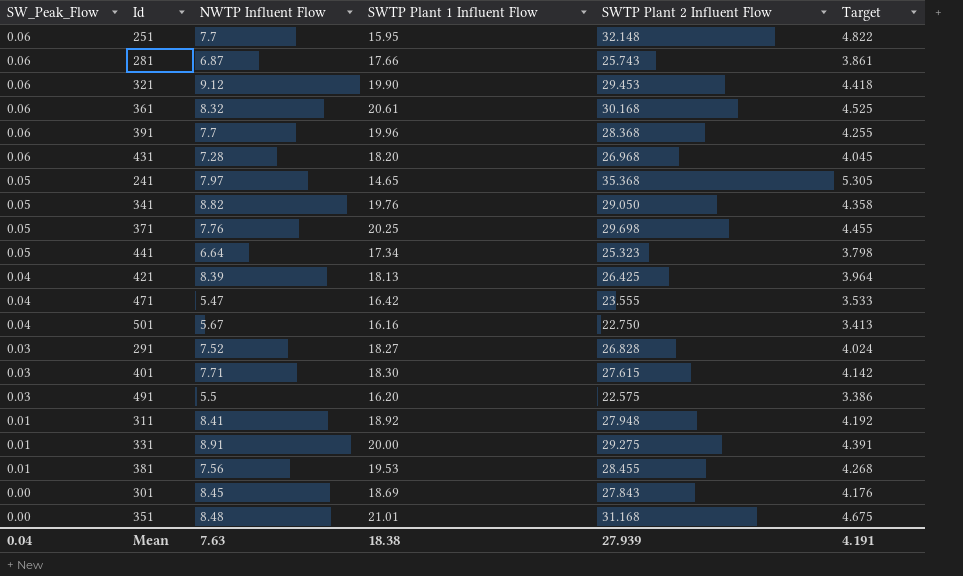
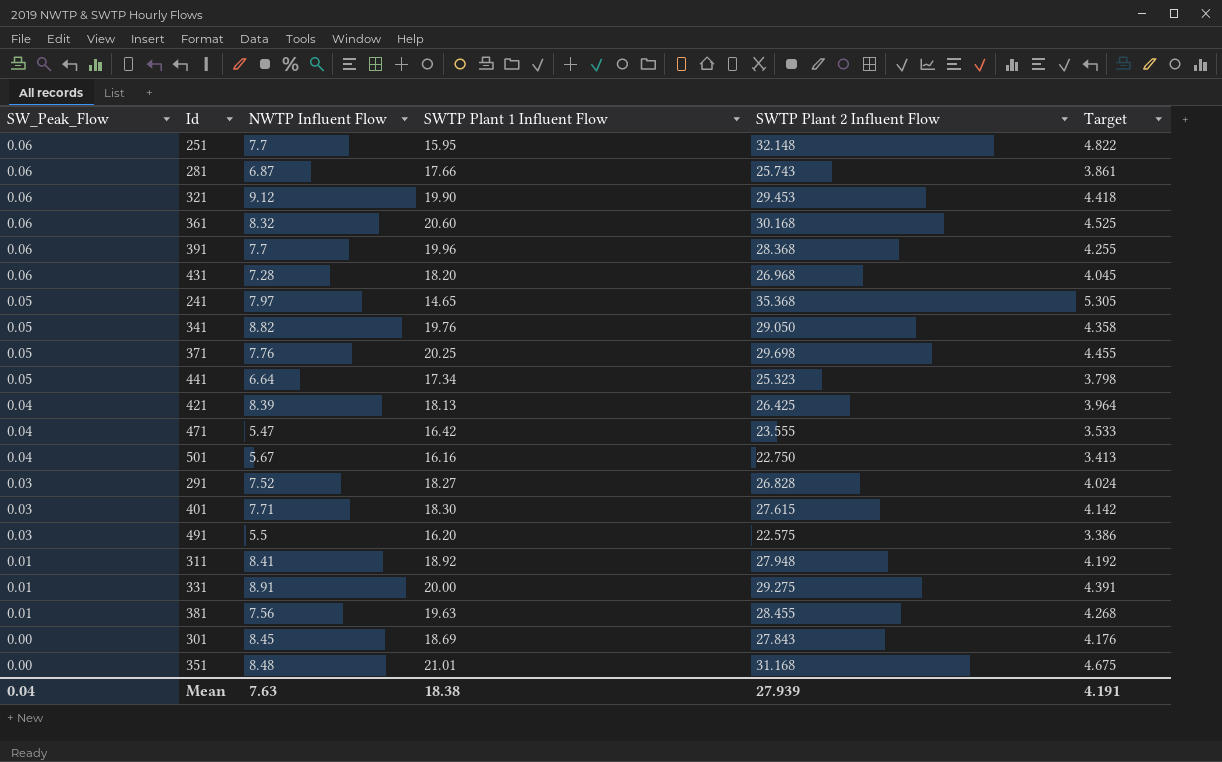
361 | SWTP Plant 1 Influent Flow: 20.61 -> 20.60
381 | SWTP Plant 1 Influent Flow: 19.53 -> 19.63

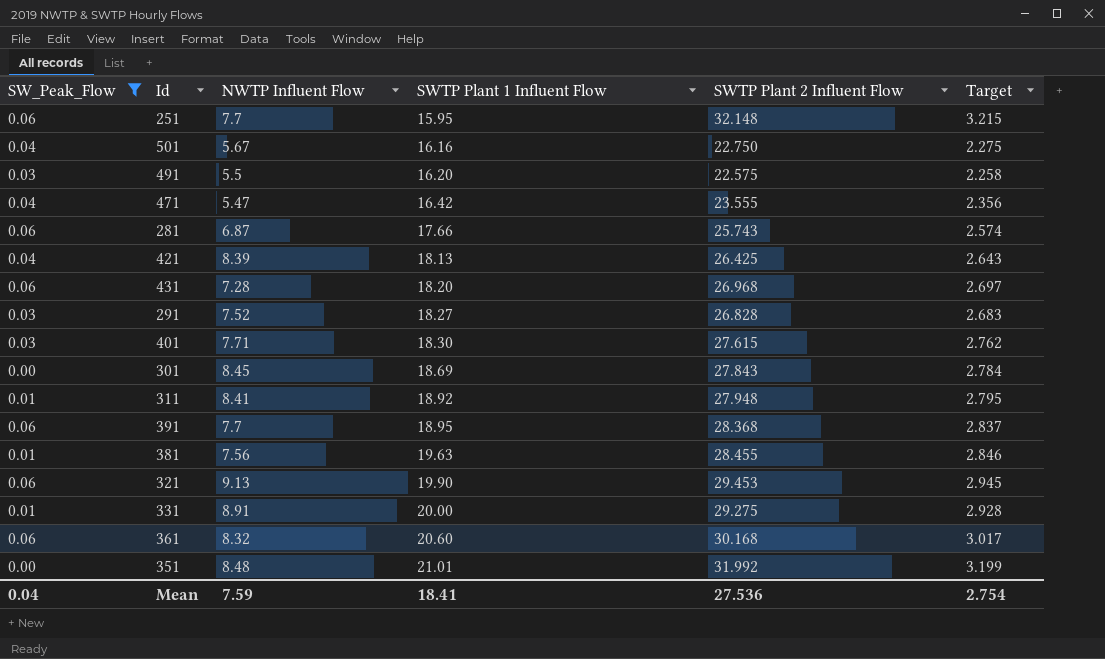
filter: none -> SW_Peak_Flow != 0.05
row order: SW_Peak_Flow descending -> SWTP Plant 1 Influent Flow ascending
column Target | formula: [SWTP Plant 2 Influent Flow] * 0.15 -> [SWTP Plant 2 Influent Flow] * 0.1
391 | SWTP Plant 1 Influent Flow: 19.96 -> 18.95
321 | NWTP Influent Flow: 9.12 -> 9.13
351 | SWTP Plant 2 Influent Flow: 31.168 -> 31.992
Mean | NWTP Influent Flow: 7.63 -> 7.59
Mean | SWTP Plant 1 Influent Flow: 18.38 -> 18.41
Mean | SWTP Plant 2 Influent Flow: 27.939 -> 27.536
Mean | Target: 4.191 -> 2.754

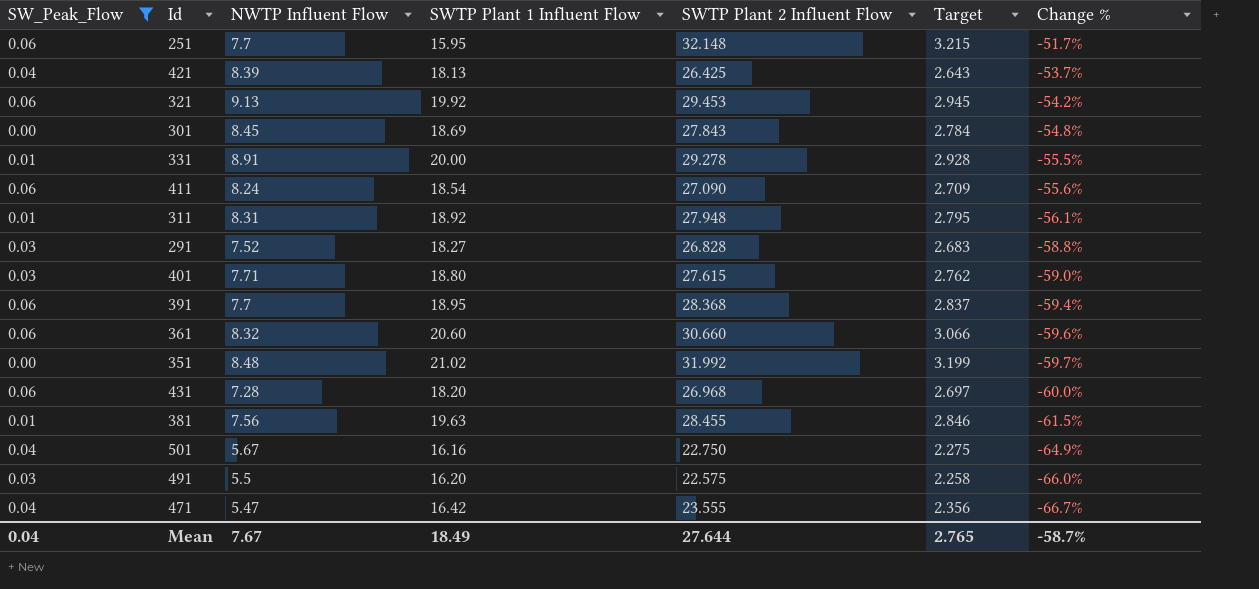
row order: SWTP Plant 1 Influent Flow ascending -> Change % descending
column Change % | formula: none -> ([NWTP Influent Flow] - [SWTP Plant 1 Influent Flow]) / [SWTP Plant 1 Influent Flow]
row 281: 0.06 | 6.87 | 17.66 | 25.743 | 2.574 -> none
321 | SWTP Plant 1 Influent Flow: 19.90 -> 19.92
331 | SWTP Plant 2 Influent Flow: 29.275 -> 29.278
row 411: none -> 0.06 | 8.24 | 18.54 | 27.090 | 2.709 | -55.6%
311 | NWTP Influent Flow: 8.41 -> 8.31
401 | SWTP Plant 1 Influent Flow: 18.30 -> 18.80
361 | SWTP Plant 2 Influent Flow: 30.168 -> 30.660
361 | Target: 3.017 -> 3.066
351 | SWTP Plant 1 Influent Flow: 21.01 -> 21.02
Mean | NWTP Influent Flow: 7.59 -> 7.67
Mean | SWTP Plant 1 Influent Flow: 18.41 -> 18.49
Mean | SWTP Plant 2 Influent Flow: 27.536 -> 27.644
Mean | Target: 2.754 -> 2.765

